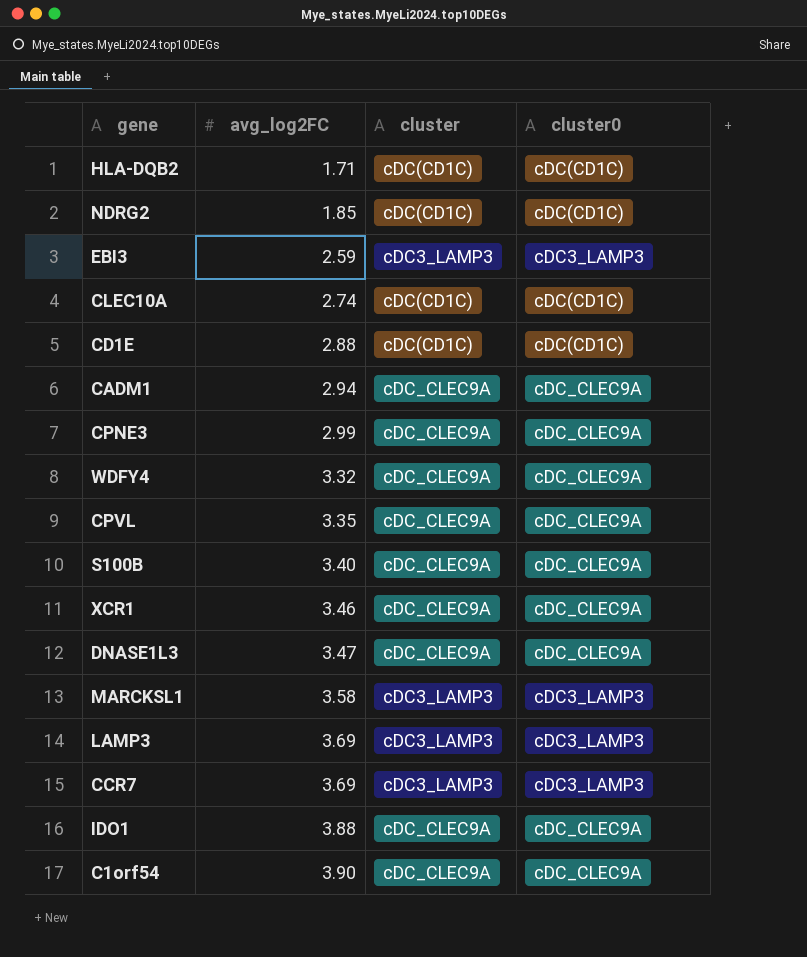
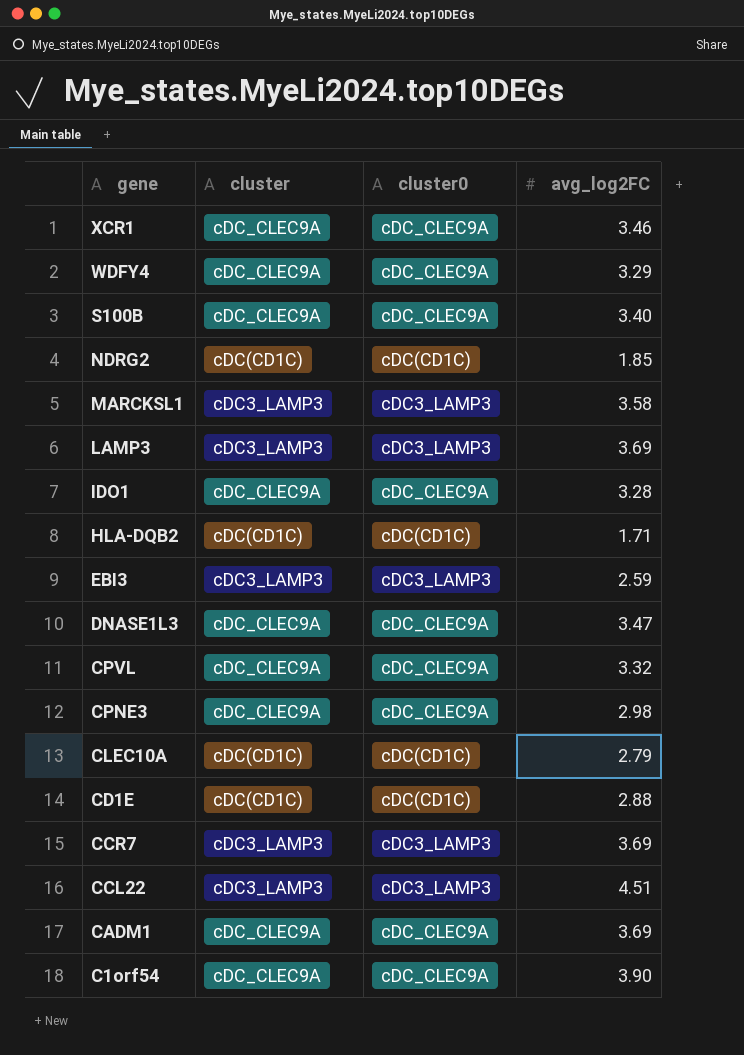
row order: avg_log2FC ascending -> gene descending
column avg_log2FC | position: 2 -> 4
WDFY4 | avg_log2FC: 3.32 -> 3.29
IDO1 | avg_log2FC: 3.88 -> 3.28
CPVL | avg_log2FC: 3.35 -> 3.32
CPNE3 | avg_log2FC: 2.99 -> 2.98
CLEC10A | avg_log2FC: 2.74 -> 2.79
row CCL22: none -> cDC3_LAMP3 | cDC3_LAMP3 | 4.51
CADM1 | avg_log2FC: 2.94 -> 3.69

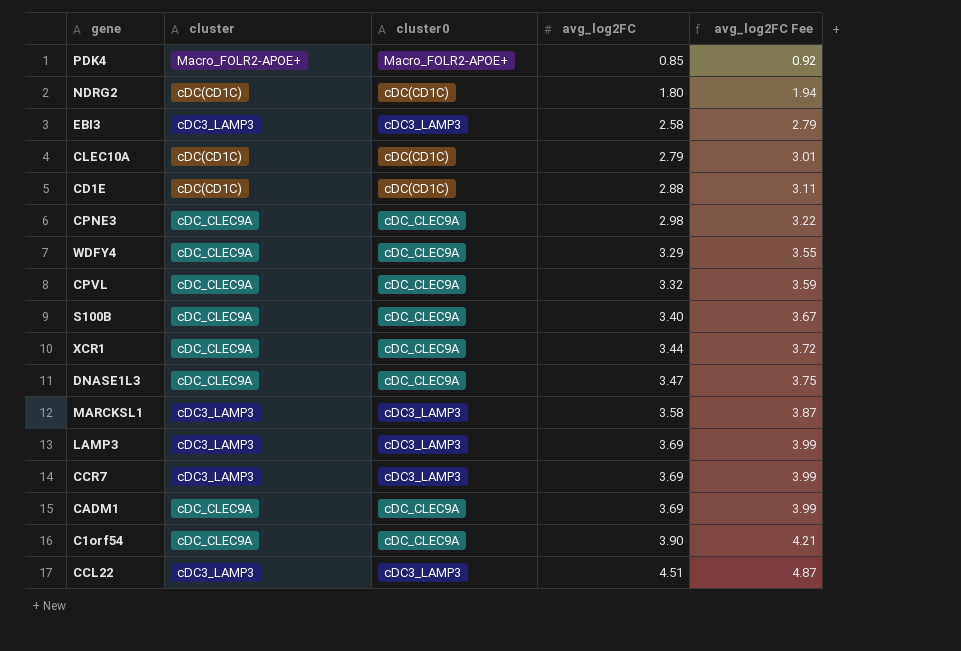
row order: gene descending -> avg_log2FC ascending
column avg_log2FC Fee | formula: none -> [avg_log2FC] * 1.08
row IDO1: cDC_CLEC9A | cDC_CLEC9A | 3.28 -> none
row HLA-DQB2: cDC(CD1C) | cDC(CD1C) | 1.71 -> none
row PDK4: none -> Macro_FOLR2-APOE+ | Macro_FOLR2-APOE+ | 0.85 | 0.92
NDRG2 | avg_log2FC: 1.85 -> 1.80
EBI3 | avg_log2FC: 2.59 -> 2.58
XCR1 | avg_log2FC: 3.46 -> 3.44

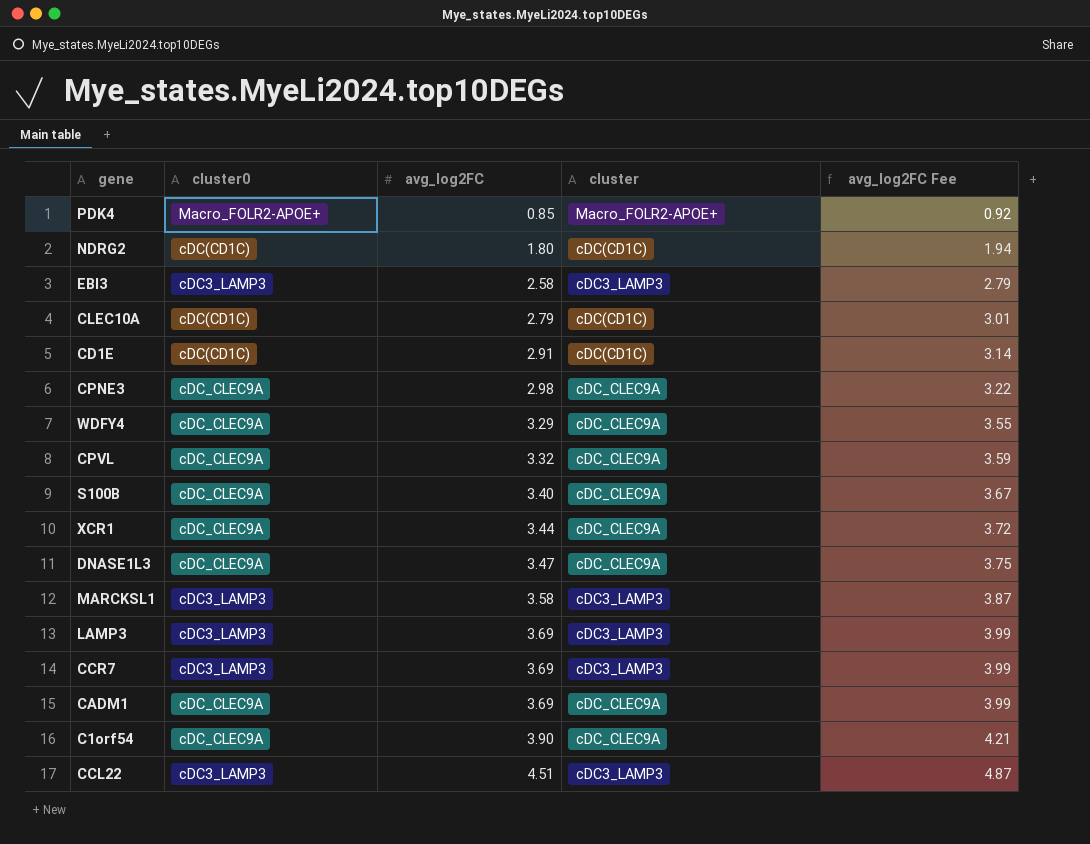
column cluster | position: 2 -> 4
CD1E | avg_log2FC: 2.88 -> 2.91
CD1E | avg_log2FC Fee: 3.11 -> 3.14

